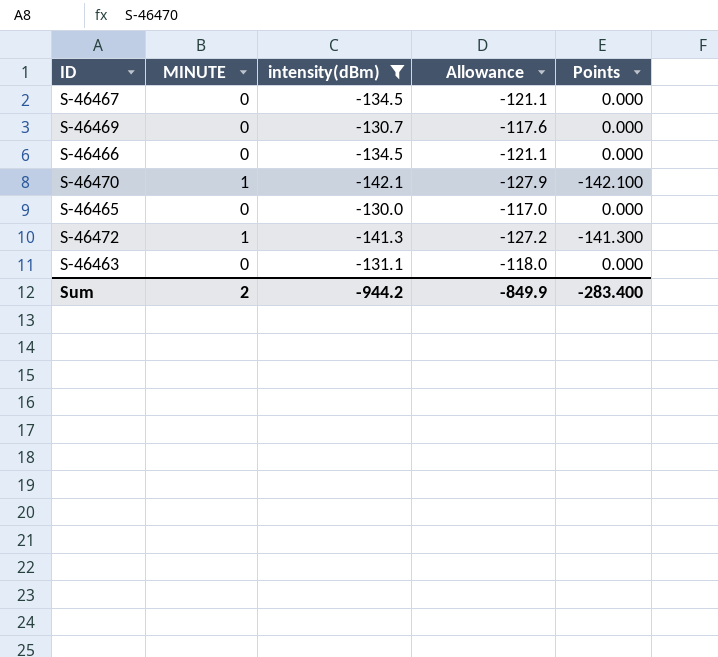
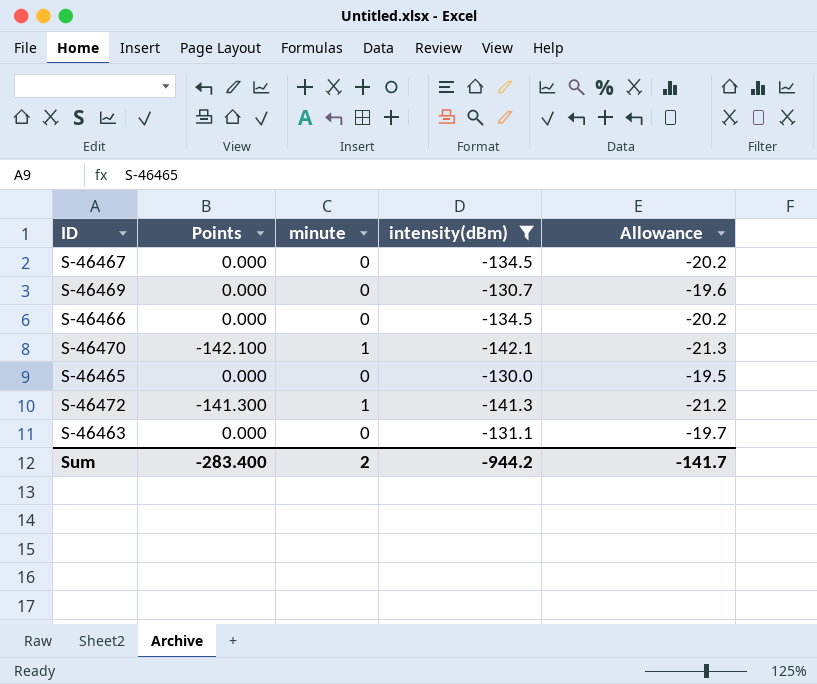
column Points | position: 5 -> 2
column name: MINUTE -> minute
column Allowance | formula: [intensity(dBm)] * 0.9 -> [intensity(dBm)] * 0.15
Sum | Allowance: -849.9 -> -141.7

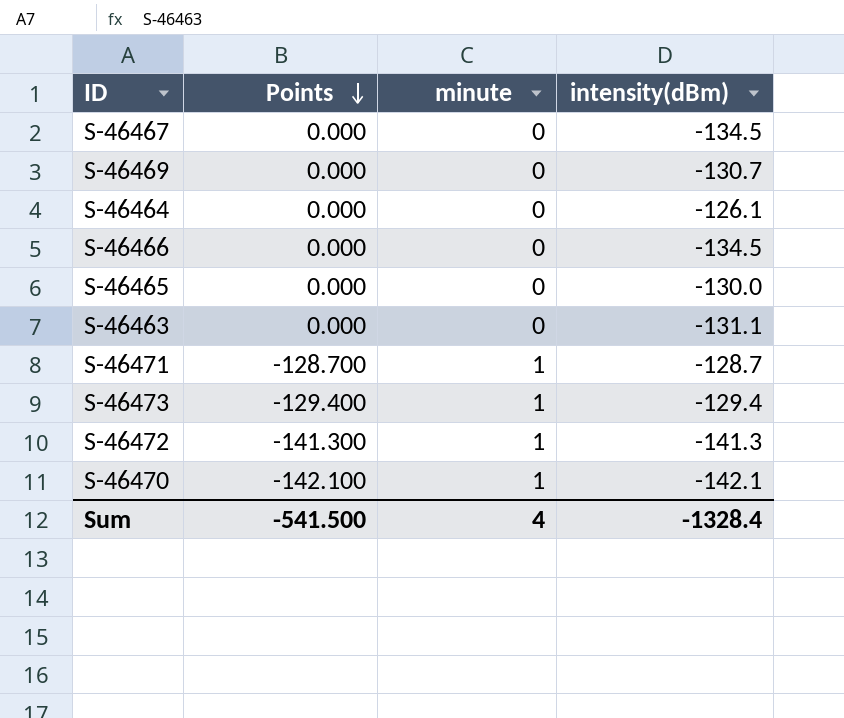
filter: intensity(dBm) <= -130.0 -> none
row order: none -> Points descending
column Allowance | formula: [intensity(dBm)] * 0.15 -> none
Sum | Points: -283.400 -> -541.500
Sum | minute: 2 -> 4
Sum | intensity(dBm): -944.2 -> -1328.4

